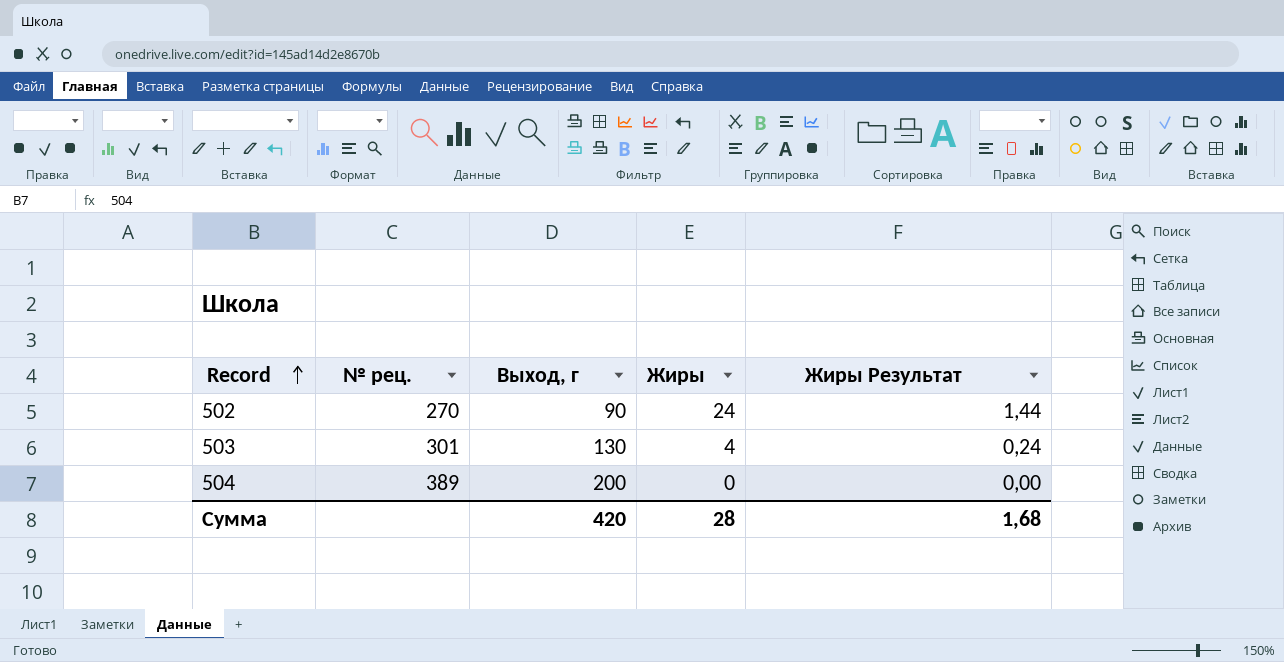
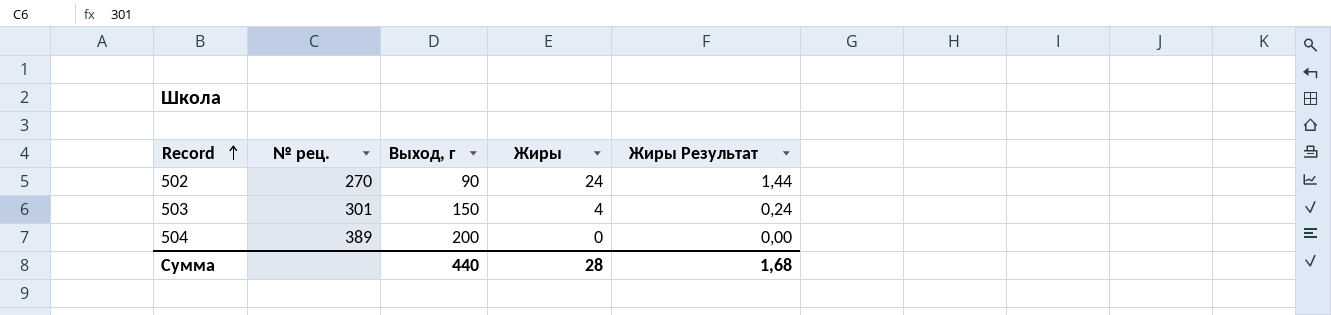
503 | Выход, г: 130 -> 150
Сумма | Выход, г: 420 -> 440

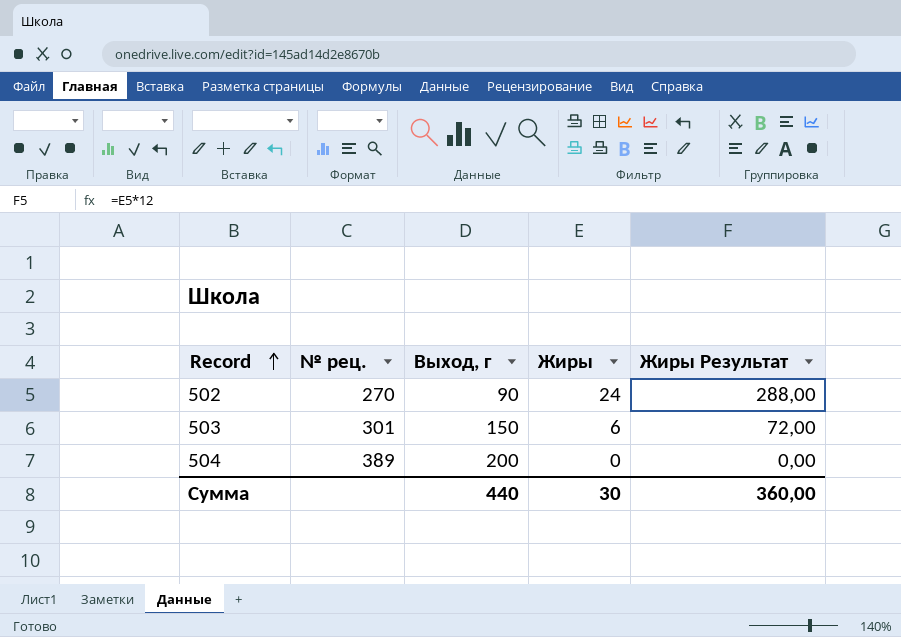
column Жиры Результат | formula: [Жиры] * 0,06 -> [Жиры] * 12
503 | Жиры: 4 -> 6
Сумма | Жиры: 28 -> 30
Сумма | Жиры Результат: 1,68 -> 360,00

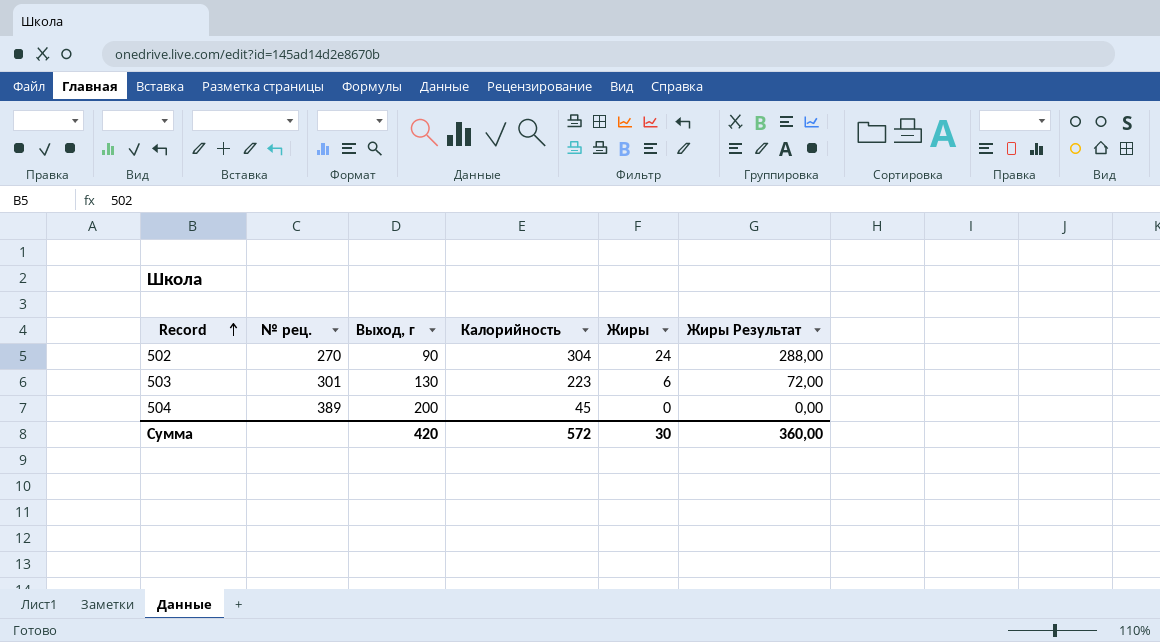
column Калорийность | position: none -> 4
503 | Выход, г: 150 -> 130
Сумма | Выход, г: 440 -> 420

